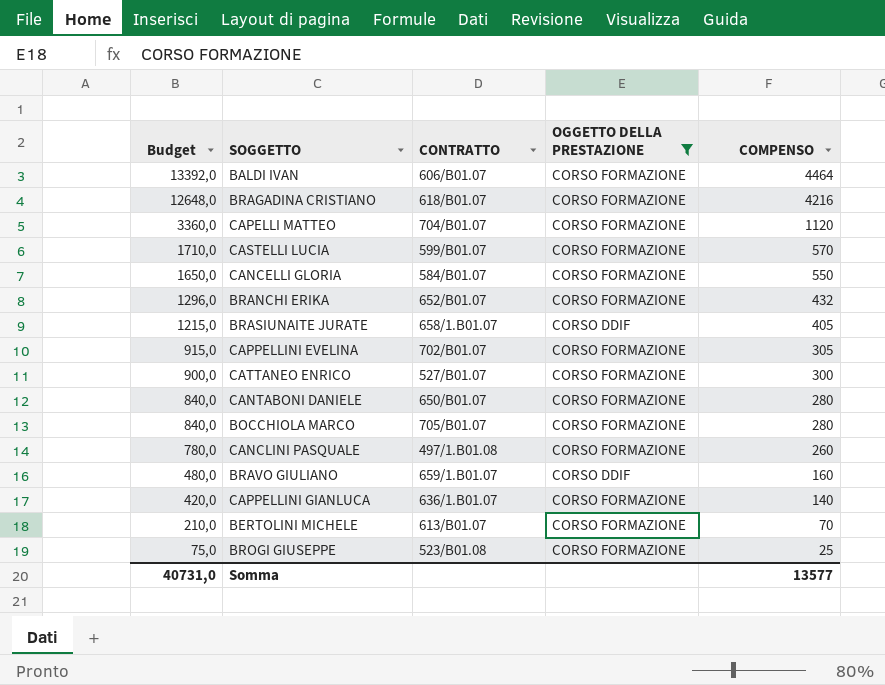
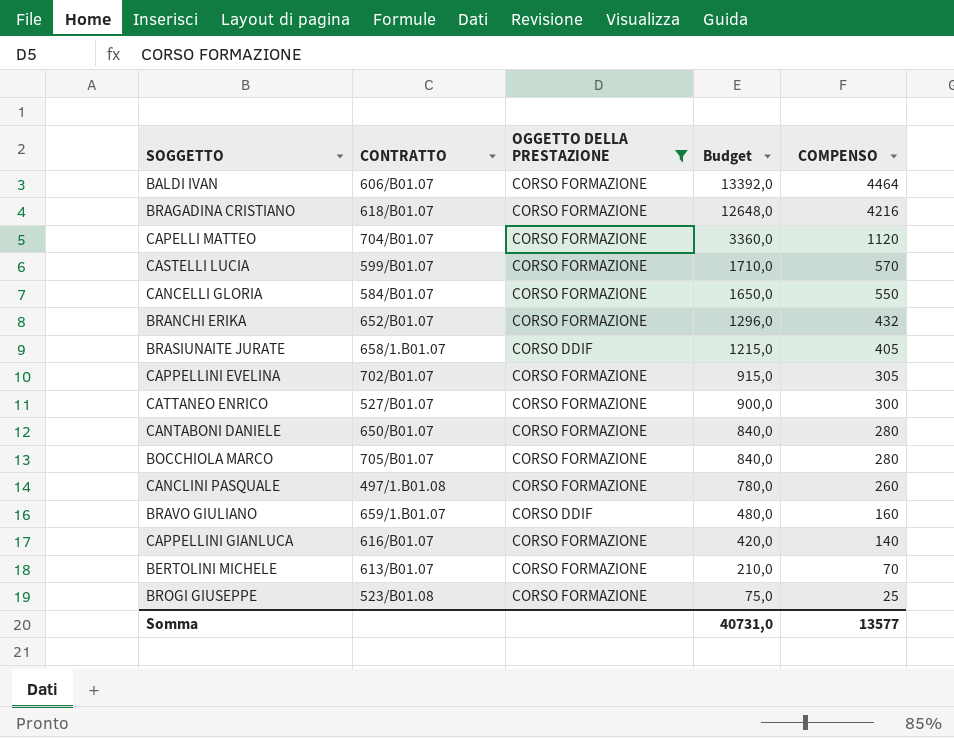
column Budget | position: 1 -> 4
CAPPELLINI GIANLUCA | CONTRATTO: 636/1.B01.07 -> 616/B01.07

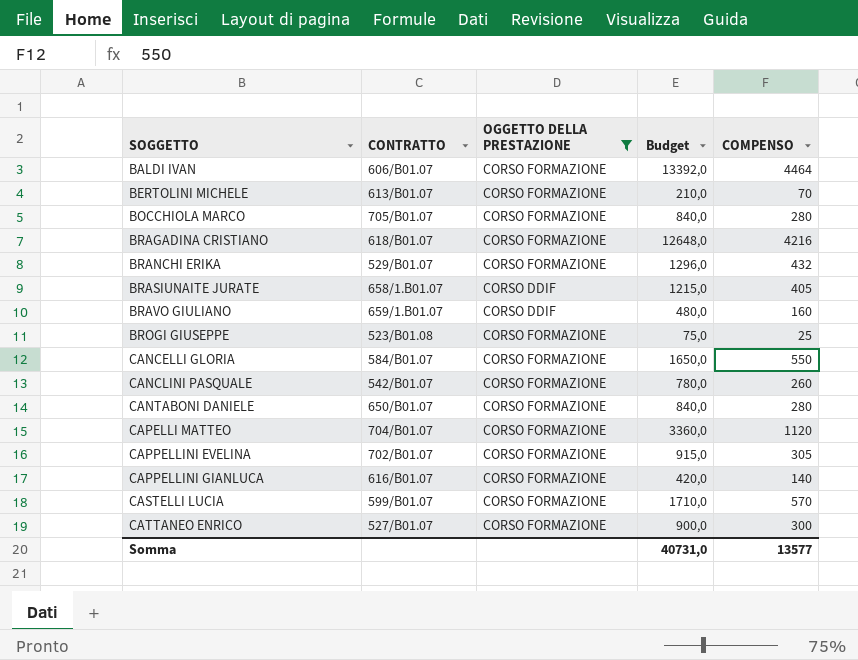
row order: Budget descending -> SOGGETTO ascending
BRANCHI ERIKA | CONTRATTO: 652/B01.07 -> 529/B01.07
CANCLINI PASQUALE | CONTRATTO: 497/1.B01.08 -> 542/B01.07

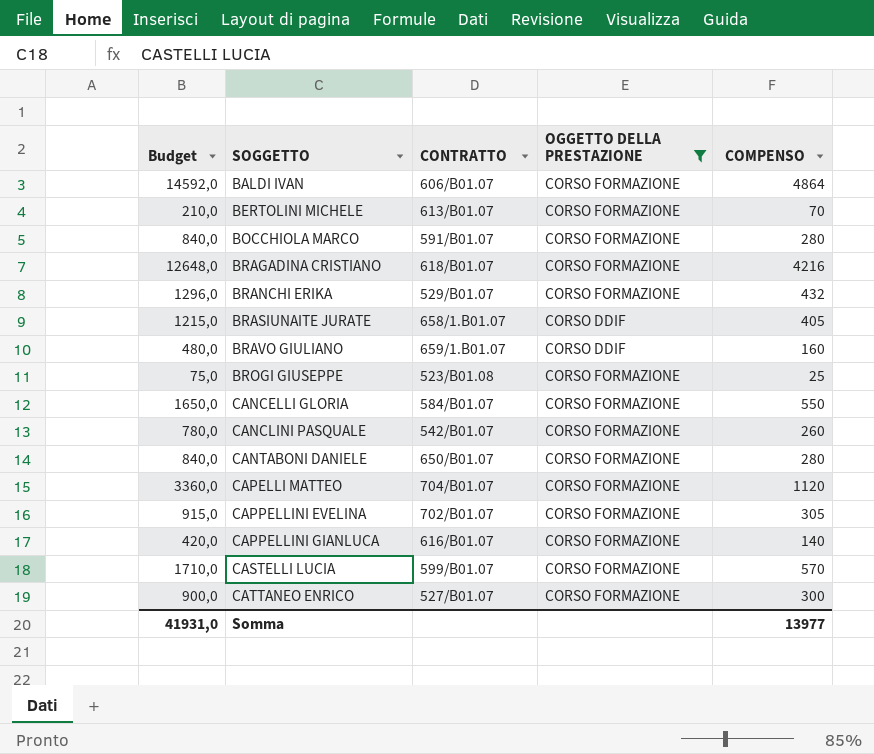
column Budget | position: 4 -> 1
BALDI IVAN | Budget: 13392,0 -> 14592,0
BALDI IVAN | COMPENSO: 4464 -> 4864
BOCCHIOLA MARCO | CONTRATTO: 705/B01.07 -> 591/B01.07
Somma | Budget: 40731,0 -> 41931,0
Somma | COMPENSO: 13577 -> 13977

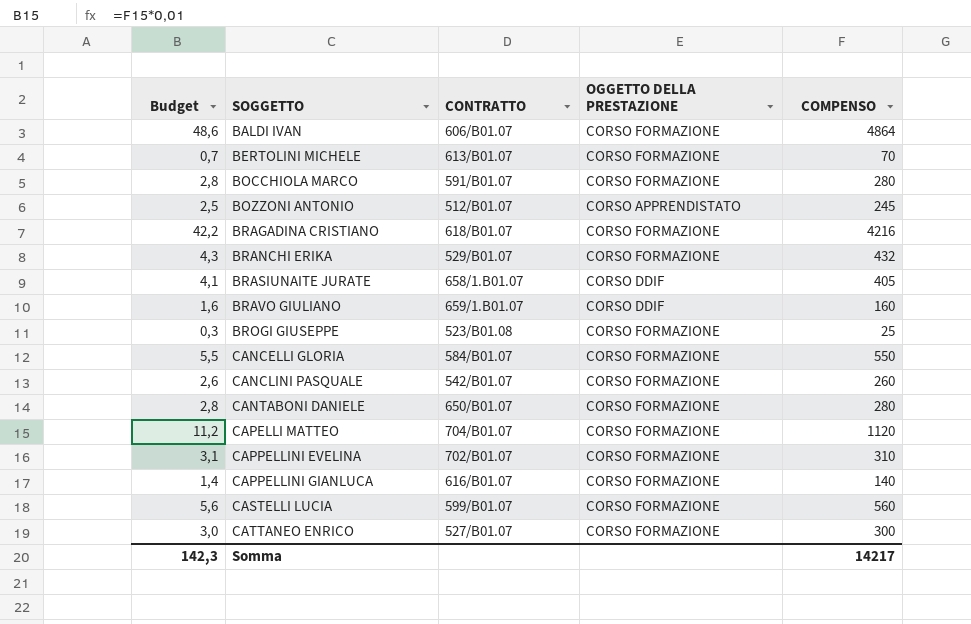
filter: OGGETTO DELLA PRESTAZIONE != CORSO APPRENDISTATO -> none
column Budget | formula: [COMPENSO] * 3 -> [COMPENSO] * 0,01
CAPPELLINI EVELINA | COMPENSO: 305 -> 310
CASTELLI LUCIA | COMPENSO: 570 -> 560
Somma | Budget: 41931,0 -> 142,3
Somma | COMPENSO: 13977 -> 14217

